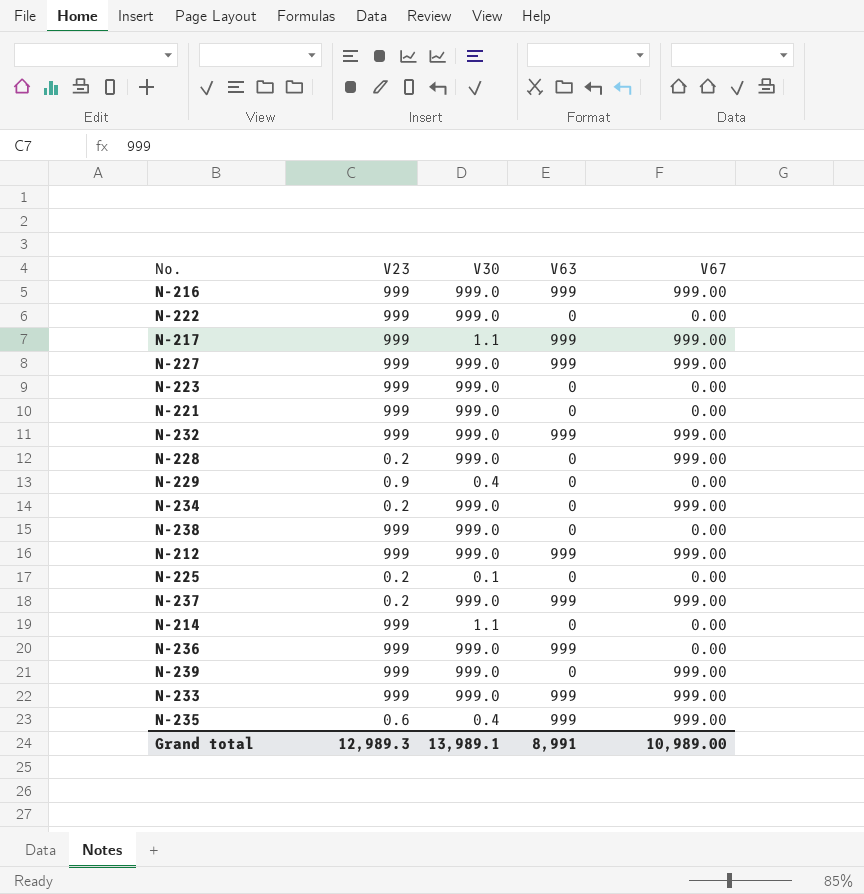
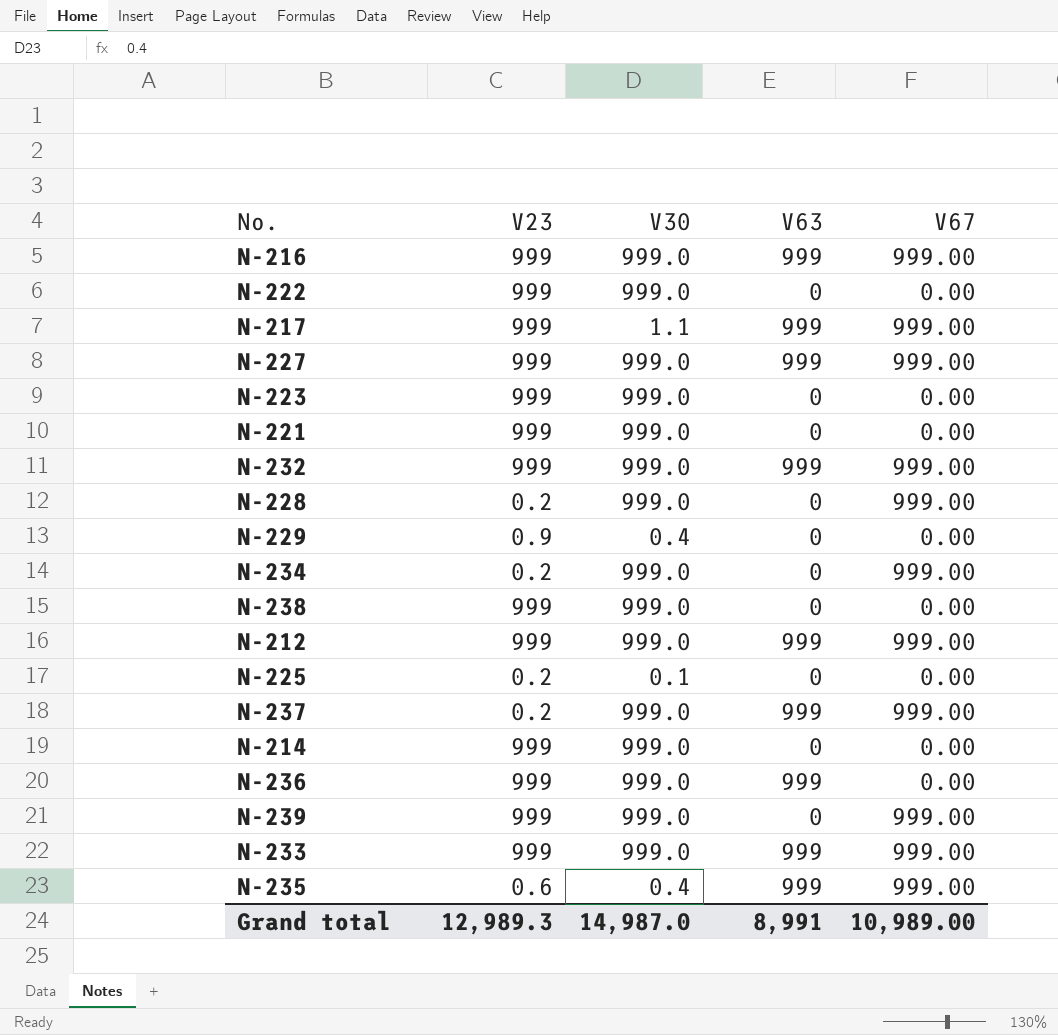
N-214 | V30: 1.1 -> 999.0
Grand total | V30: 13,989.1 -> 14,987.0

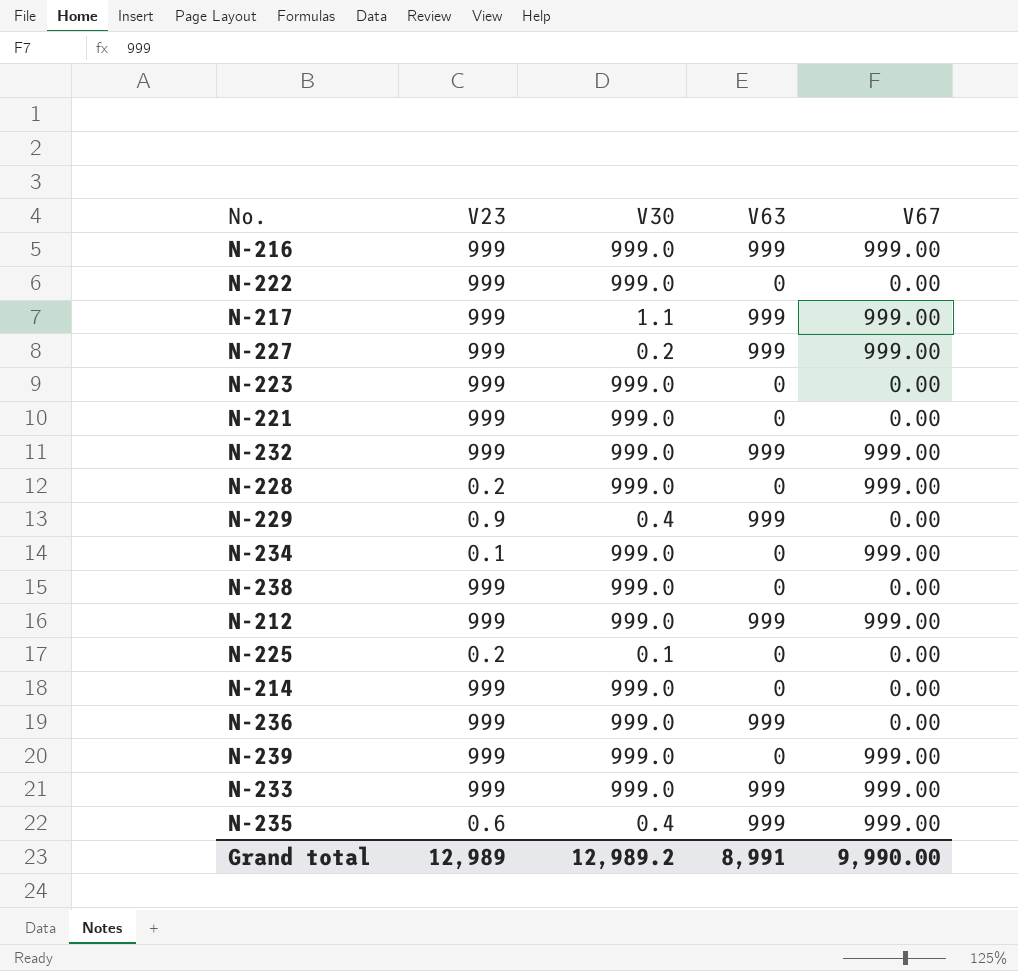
row N-237: 0.2 | 999.0 | 999 | 999.00 -> none
N-227 | V30: 999.0 -> 0.2
N-229 | V63: 0 -> 999
N-234 | V23: 0.2 -> 0.1
Grand total | V23: 12,989.3 -> 12,989
Grand total | V30: 14,987.0 -> 12,989.2
Grand total | V67: 10,989.00 -> 9,990.00

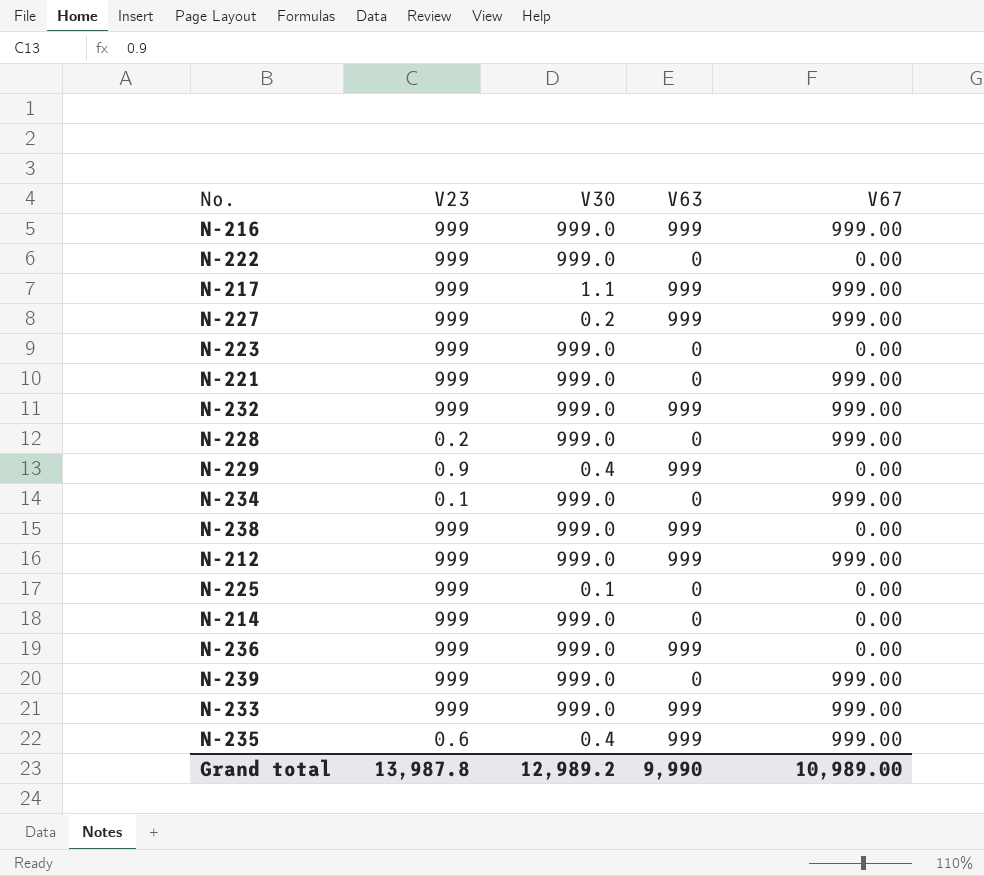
N-221 | V67: 0.00 -> 999.00
N-238 | V63: 0 -> 999
N-225 | V23: 0.2 -> 999
Grand total | V23: 12,989 -> 13,987.8
Grand total | V63: 8,991 -> 9,990
Grand total | V67: 9,990.00 -> 10,989.00

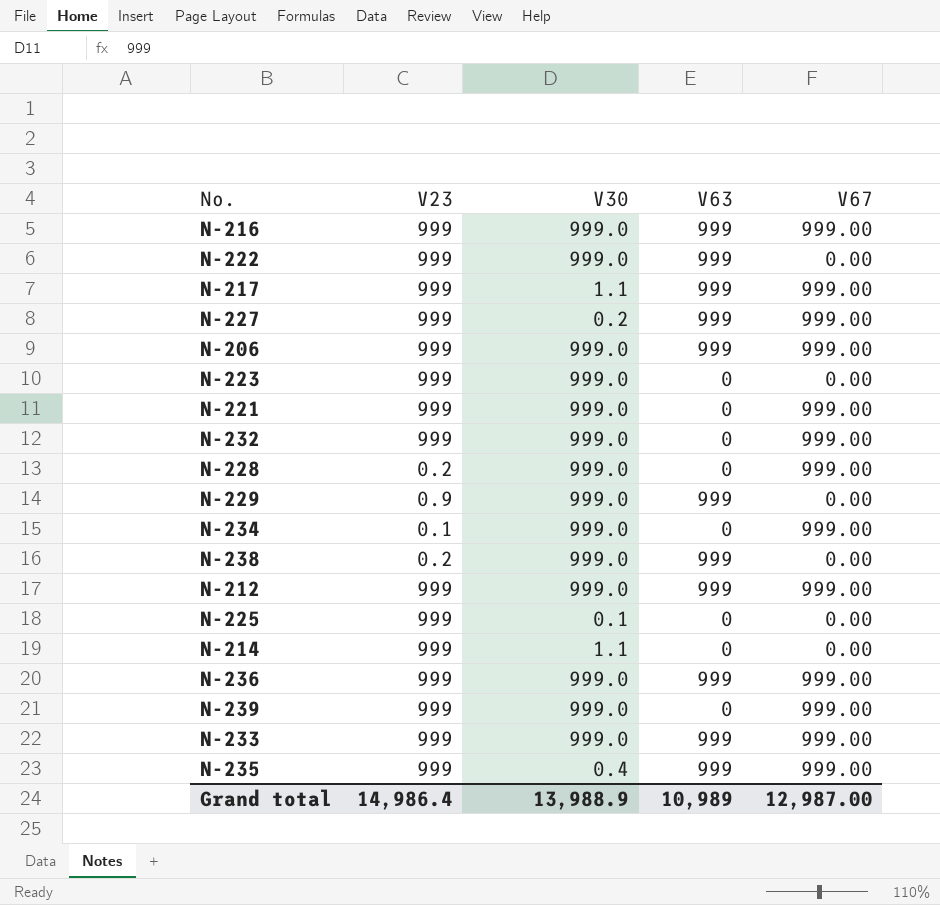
N-222 | V63: 0 -> 999
row N-206: none -> 999 | 999.0 | 999 | 999.00
N-232 | V63: 999 -> 0
N-229 | V30: 0.4 -> 999.0
N-238 | V23: 999 -> 0.2
N-214 | V30: 999.0 -> 1.1
N-236 | V67: 0.00 -> 999.00
N-235 | V23: 0.6 -> 999
Grand total | V23: 13,987.8 -> 14,986.4
Grand total | V30: 12,989.2 -> 13,988.9
Grand total | V63: 9,990 -> 10,989
Grand total | V67: 10,989.00 -> 12,987.00

